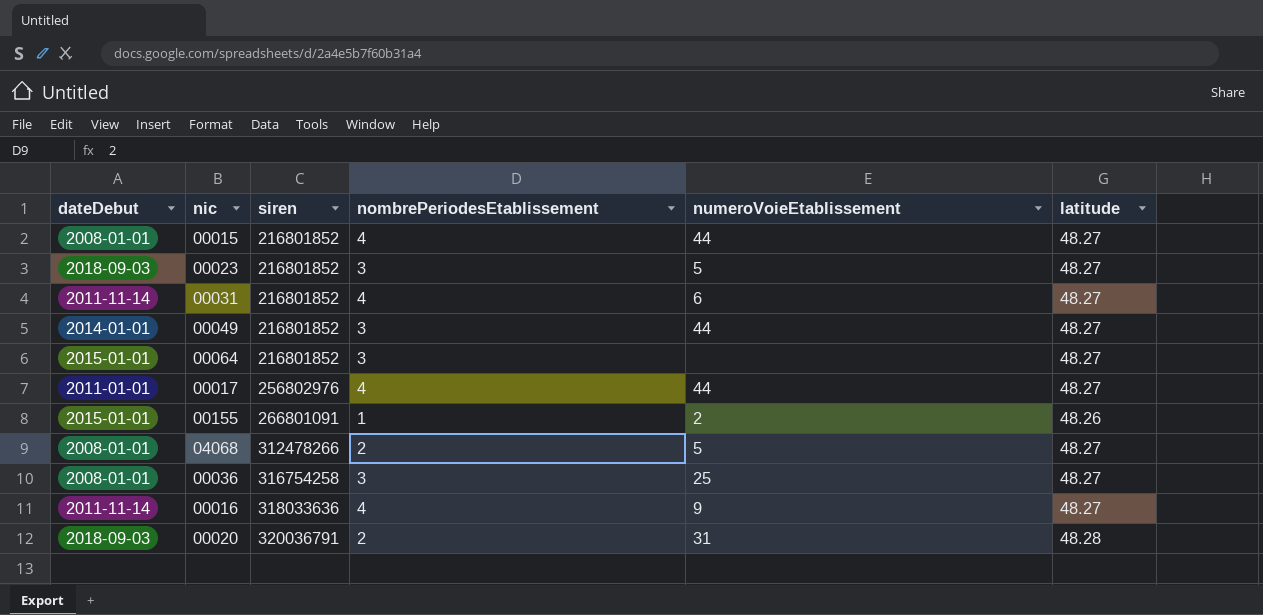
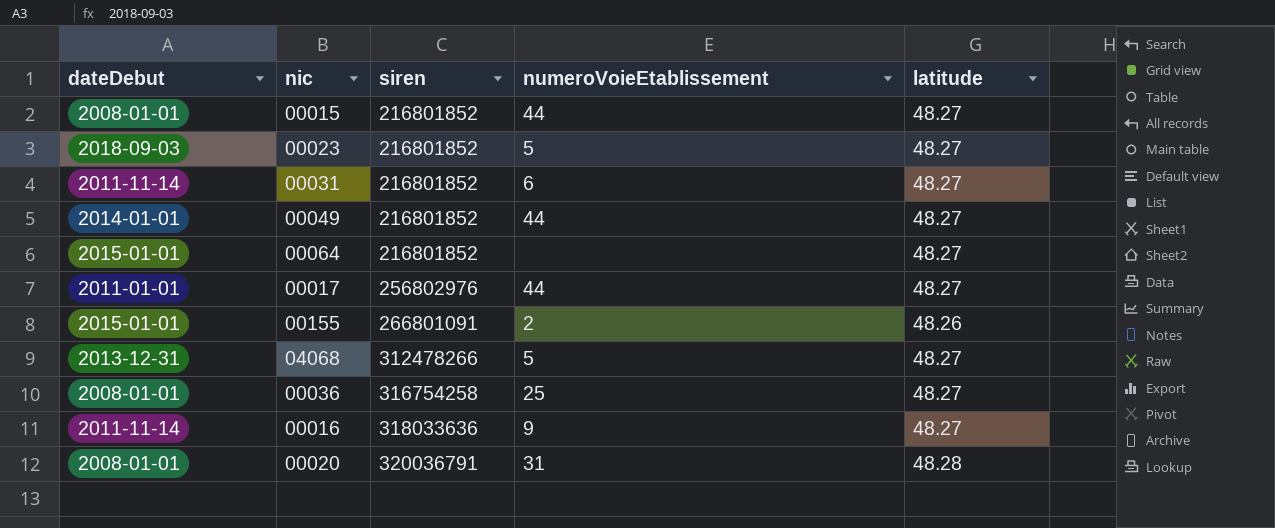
column nombrePeriodesEtablissement | position: 4 -> none
04068 | dateDebut: 2008-01-01 -> 2013-12-31
00020 | dateDebut: 2018-09-03 -> 2008-01-01

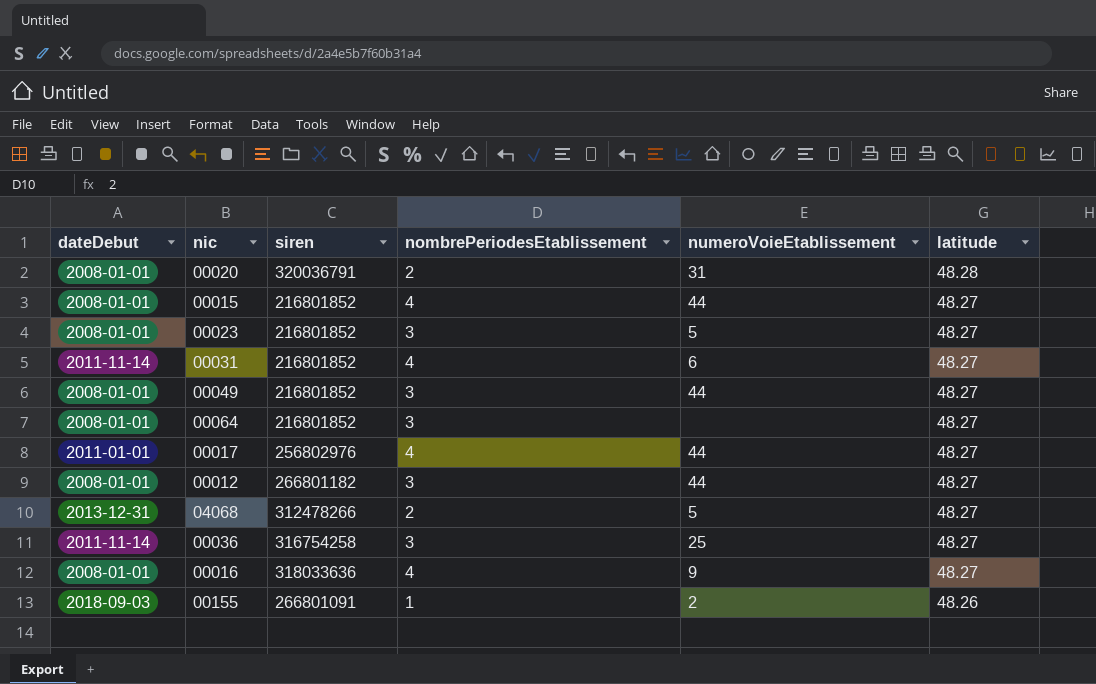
row order: siren ascending -> latitude descending
column nombrePeriodesEtablissement | position: none -> 4
00023 | dateDebut: 2018-09-03 -> 2008-01-01
00049 | dateDebut: 2014-01-01 -> 2008-01-01
00064 | dateDebut: 2015-01-01 -> 2008-01-01
row 00012: none -> 2008-01-01 | 266801182 | 3 | 44 | 48.27
00036 | dateDebut: 2008-01-01 -> 2011-11-14
00016 | dateDebut: 2011-11-14 -> 2008-01-01
00155 | dateDebut: 2015-01-01 -> 2018-09-03

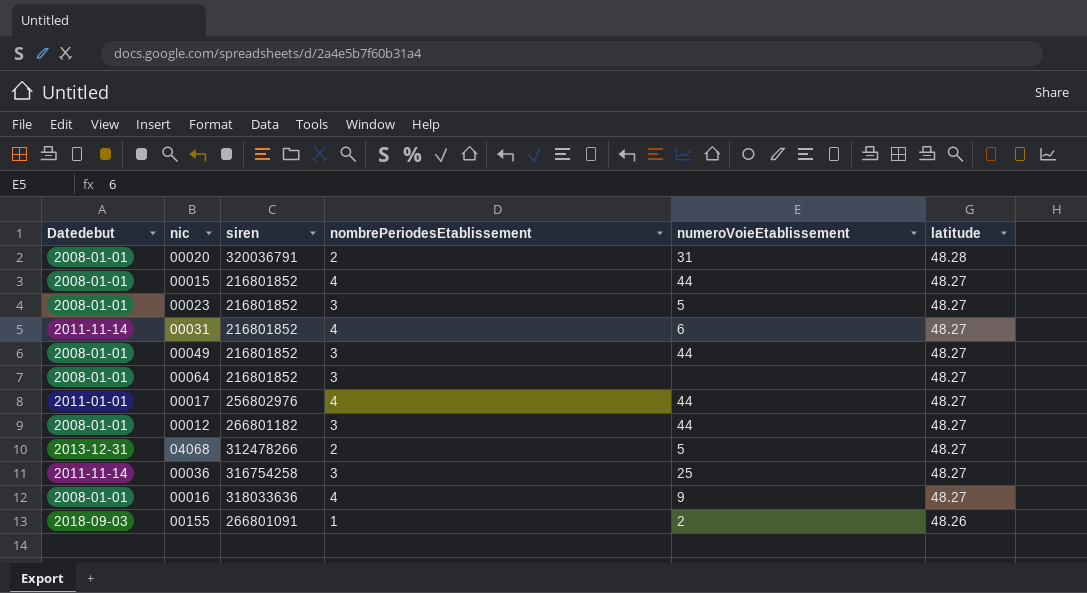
column name: dateDebut -> Datedebut

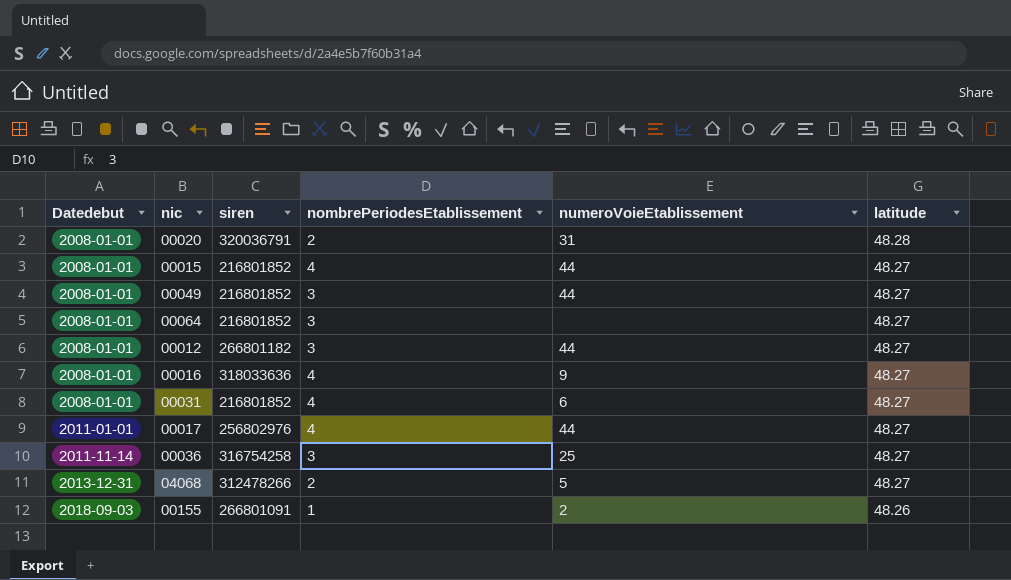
row order: latitude descending -> Datedebut ascending
row 00023: 2008-01-01 | 216801852 | 3 | 5 | 48.27 -> none
00031 | Datedebut: 2011-11-14 -> 2008-01-01

